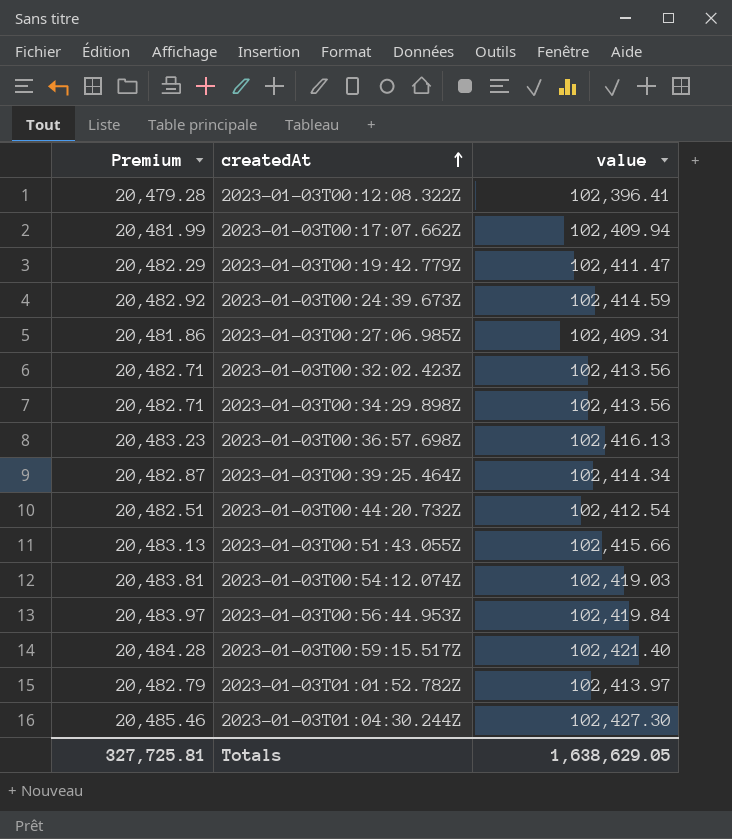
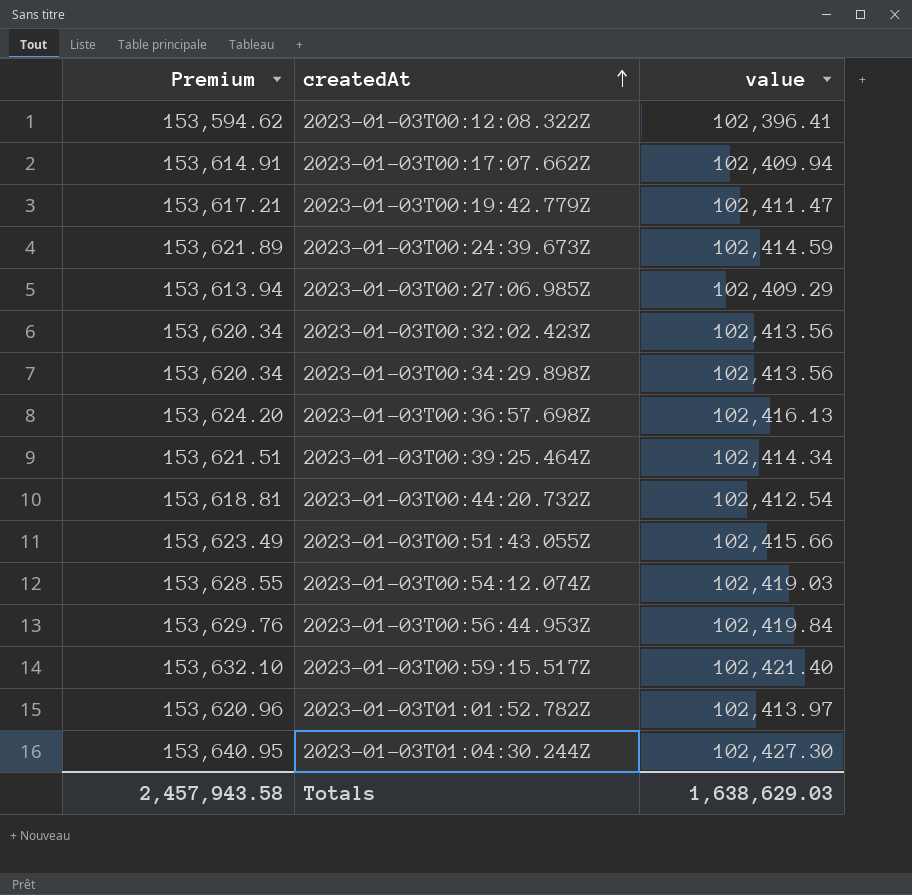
column Premium | formula: [value] * 0.2 -> [value] * 1.5
2023-01-03T00:27:06.985Z | value: 102,409.31 -> 102,409.29
Totals | Premium: 327,725.81 -> 2,457,943.58
Totals | value: 1,638,629.05 -> 1,638,629.03

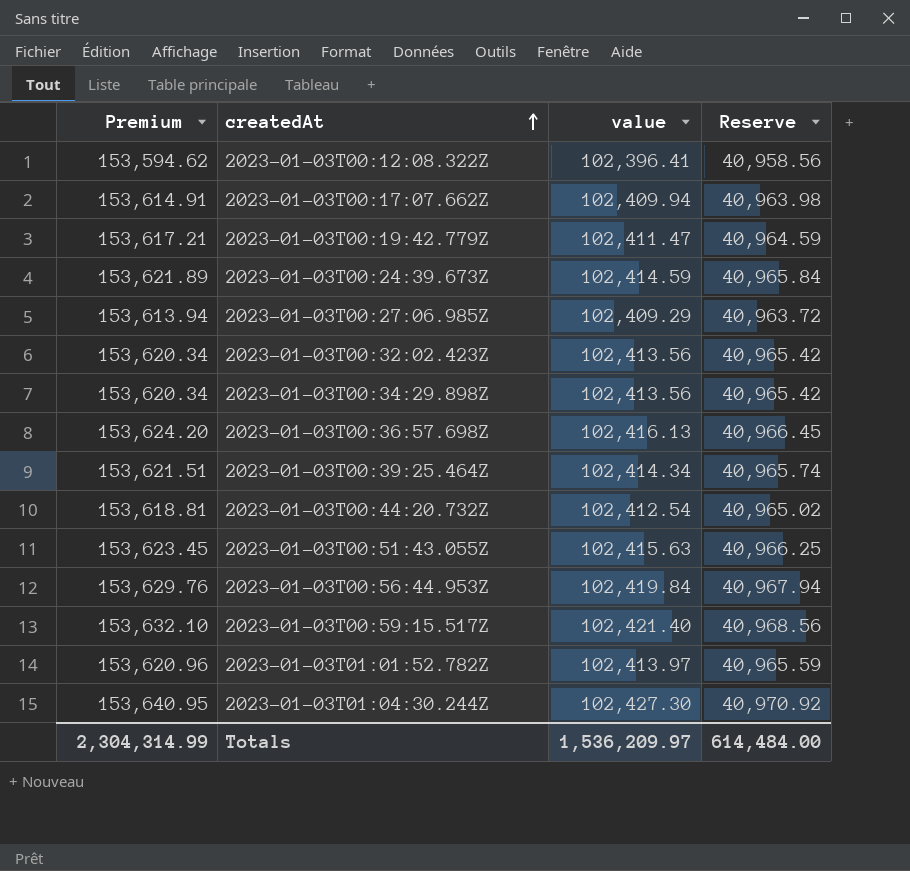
column Reserve | formula: none -> [value] * 0.4
row 2023-01-03T00:54:12.074Z: 153,628.55 | 102,419.03 -> none
2023-01-03T00:51:43.055Z | Premium: 153,623.49 -> 153,623.45
2023-01-03T00:51:43.055Z | value: 102,415.66 -> 102,415.63
Totals | Premium: 2,457,943.58 -> 2,304,314.99
Totals | value: 1,638,629.03 -> 1,536,209.97

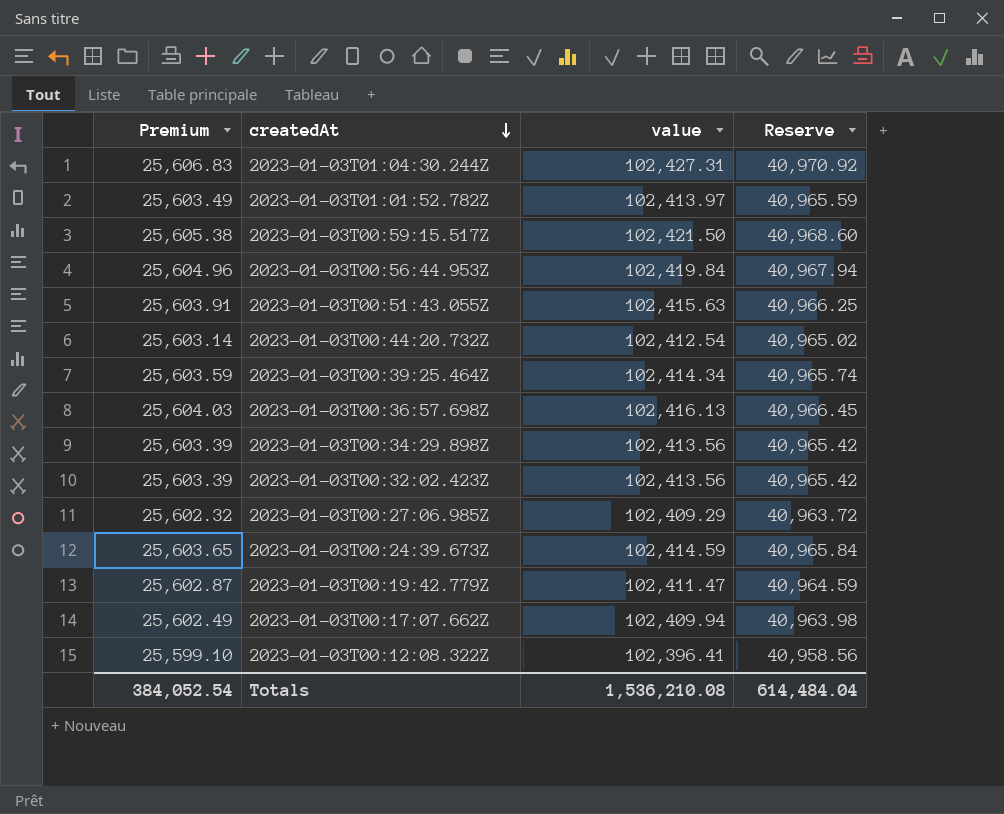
row order: createdAt ascending -> createdAt descending
column Premium | formula: [value] * 1.5 -> [value] * 0.25
2023-01-03T01:04:30.244Z | value: 102,427.30 -> 102,427.31
2023-01-03T00:59:15.517Z | value: 102,421.40 -> 102,421.50
2023-01-03T00:59:15.517Z | Reserve: 40,968.56 -> 40,968.60
Totals | Premium: 2,304,314.99 -> 384,052.54
Totals | value: 1,536,209.97 -> 1,536,210.08
Totals | Reserve: 614,484.00 -> 614,484.04

